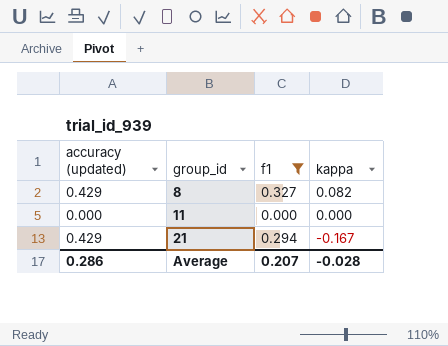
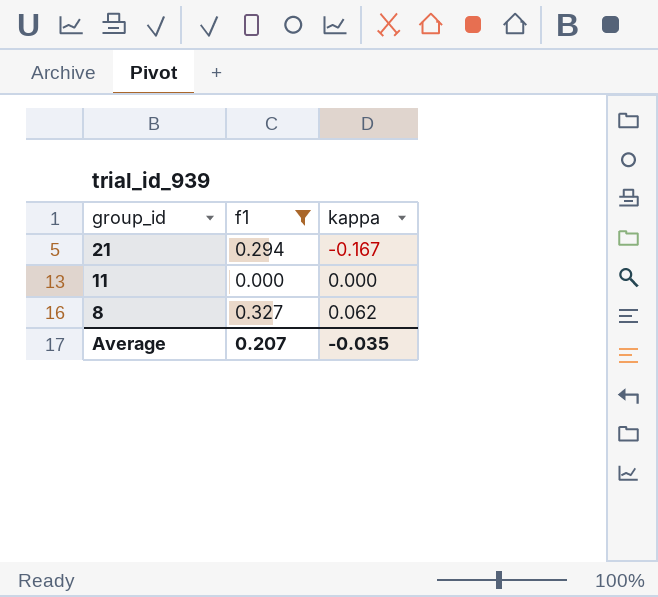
row order: group_id ascending -> group_id descending
column accuracy (updated) | position: 1 -> none
8 | kappa: 0.082 -> 0.062
Average | kappa: -0.028 -> -0.035

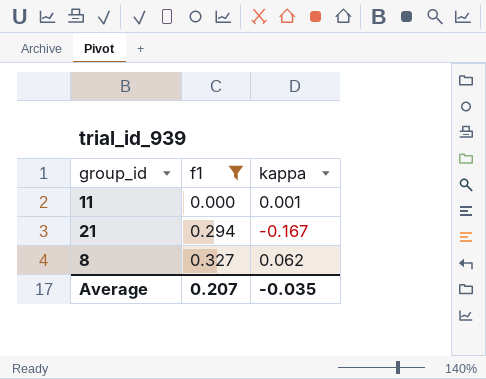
row order: group_id descending -> f1 ascending
11 | kappa: 0.000 -> 0.001

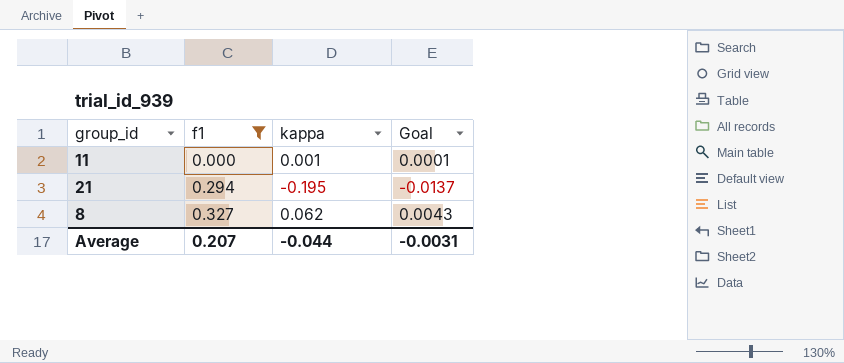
column Goal | formula: none -> [kappa] * 0.07
21 | kappa: -0.167 -> -0.195
Average | kappa: -0.035 -> -0.044

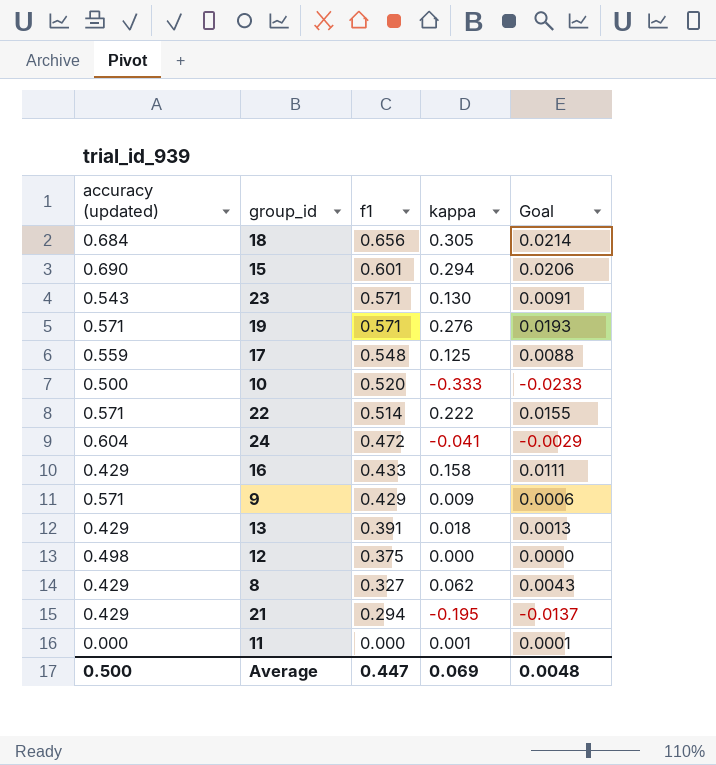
filter: f1 <= 0.327 -> none
row order: f1 ascending -> f1 descending
column accuracy (updated) | position: none -> 1
Average | f1: 0.207 -> 0.447
Average | kappa: -0.044 -> 0.069
Average | Goal: -0.0031 -> 0.0048

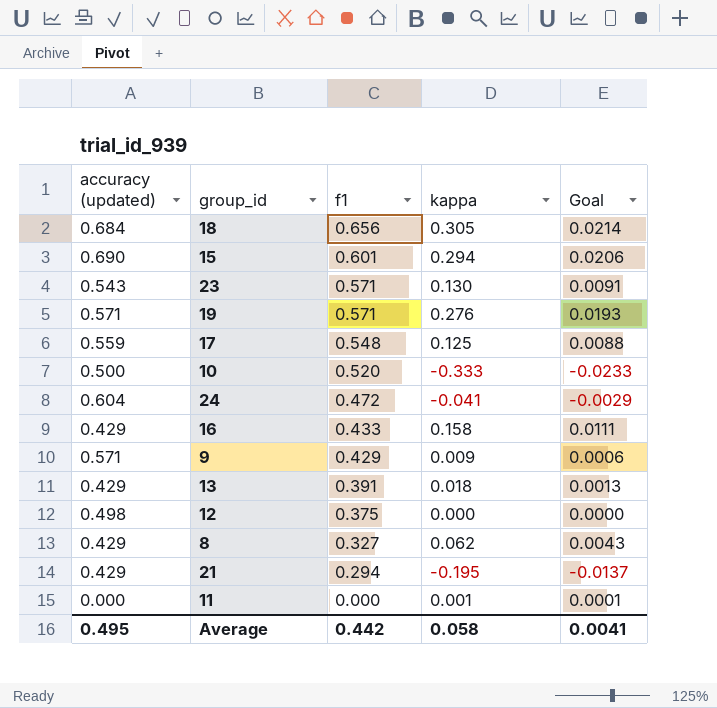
row 22: 0.571 | 0.514 | 0.222 | 0.0155 -> none
Average | accuracy (updated): 0.500 -> 0.495
Average | f1: 0.447 -> 0.442
Average | kappa: 0.069 -> 0.058
Average | Goal: 0.0048 -> 0.0041

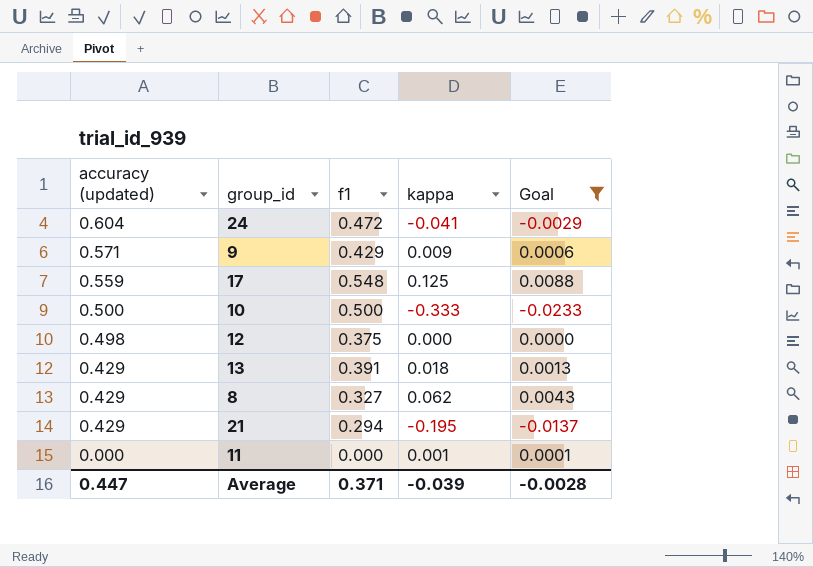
filter: none -> Goal <= 0.0088
row order: f1 descending -> accuracy (updated) descending
10 | f1: 0.520 -> 0.500
Average | accuracy (updated): 0.495 -> 0.447
Average | f1: 0.442 -> 0.371
Average | kappa: 0.058 -> -0.039
Average | Goal: 0.0041 -> -0.0028

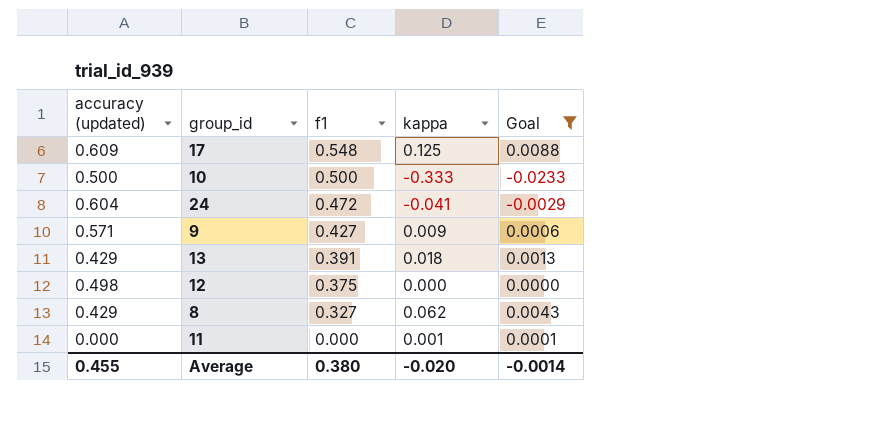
row order: accuracy (updated) descending -> f1 descending
row 21: 0.429 | 0.294 | -0.195 | -0.0137 -> none
17 | accuracy (updated): 0.559 -> 0.609
9 | f1: 0.429 -> 0.427
Average | accuracy (updated): 0.447 -> 0.455
Average | f1: 0.371 -> 0.380
Average | kappa: -0.039 -> -0.020
Average | Goal: -0.0028 -> -0.0014

